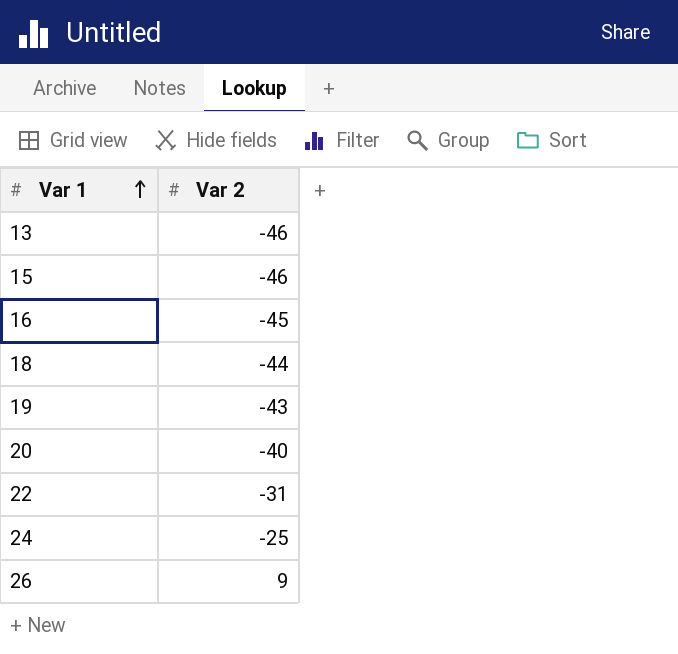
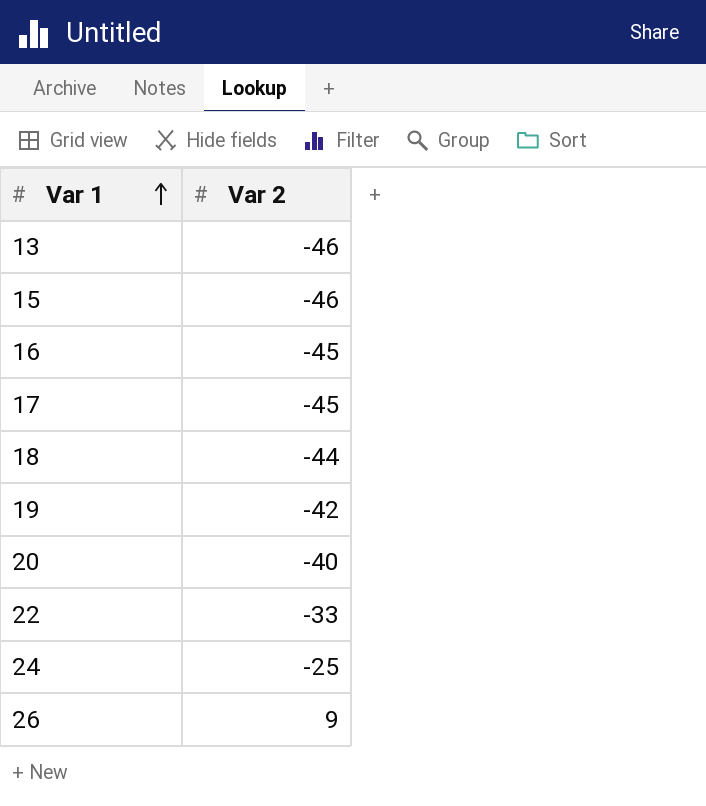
row 17: none -> -45
19 | Var 2: -43 -> -42
22 | Var 2: -31 -> -33

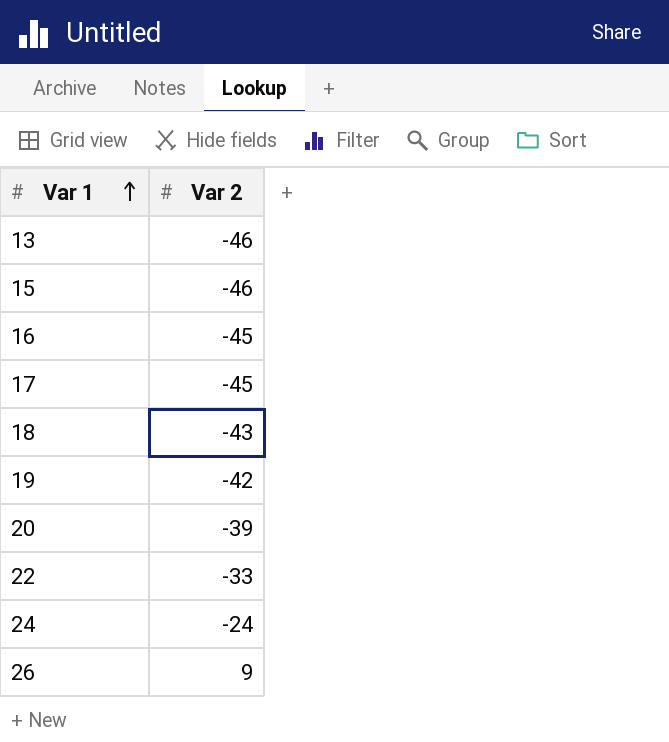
18 | Var 2: -44 -> -43
20 | Var 2: -40 -> -39
24 | Var 2: -25 -> -24

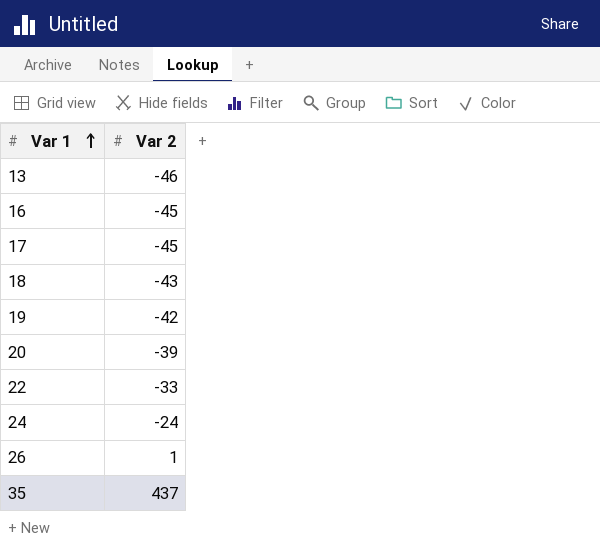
row 15: -46 -> none
26 | Var 2: 9 -> 1
row 35: none -> 437

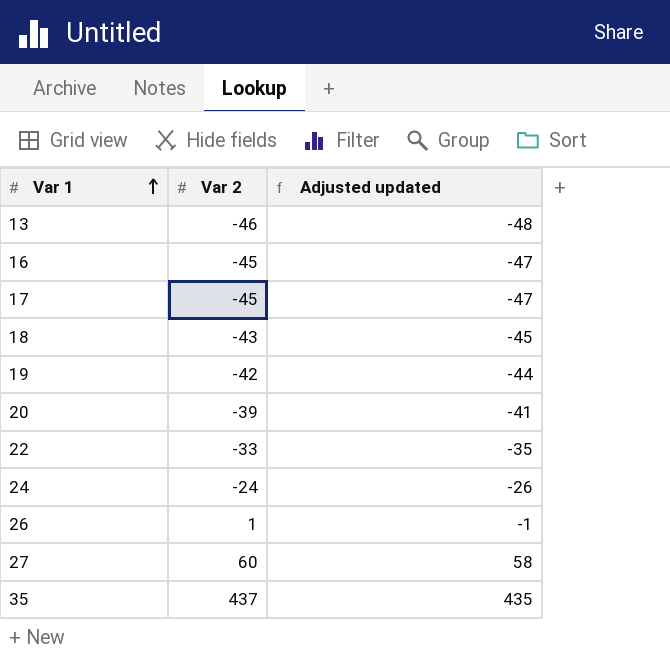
column Adjusted updated | formula: none -> [Var 2] - 2
row 27: none -> 60 | 58

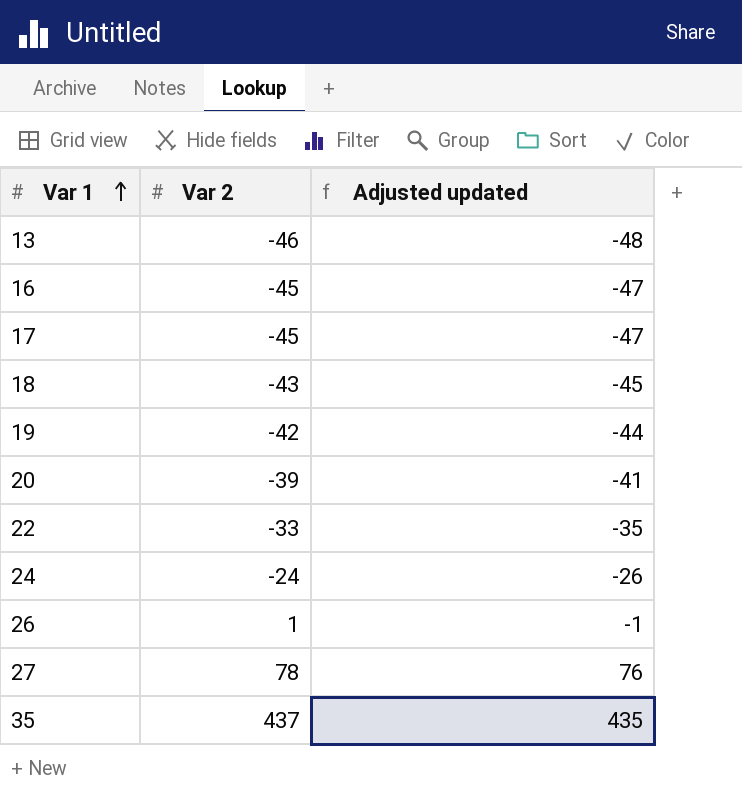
27 | Var 2: 60 -> 78
27 | Adjusted updated: 58 -> 76

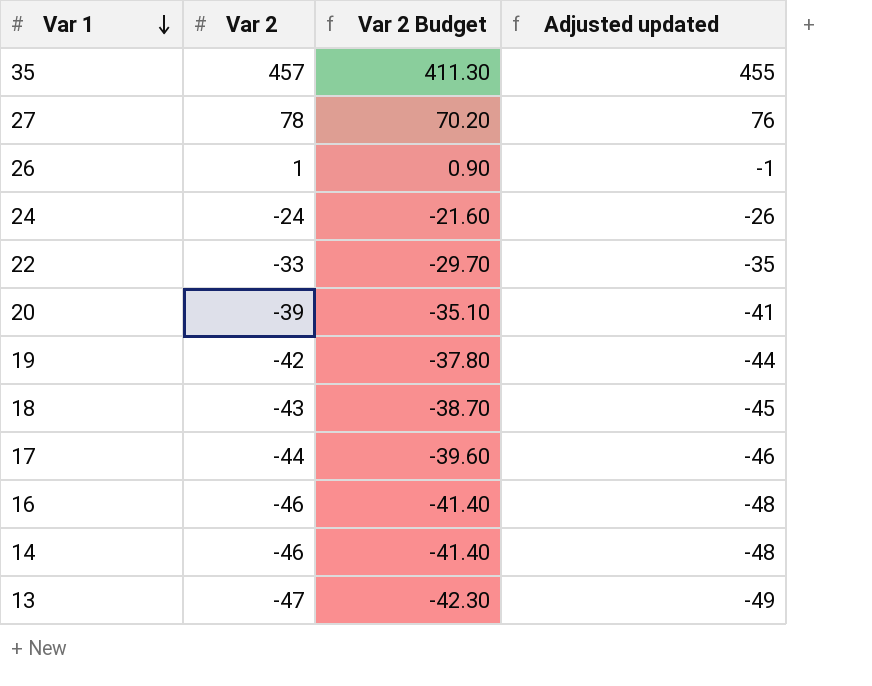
row order: Var 1 ascending -> Var 1 descending
column Var 2 Budget | formula: none -> [Var 2] * 0.9
35 | Var 2: 437 -> 457
35 | Adjusted updated: 435 -> 455
17 | Var 2: -45 -> -44
17 | Adjusted updated: -47 -> -46
16 | Var 2: -45 -> -46
16 | Adjusted updated: -47 -> -48
row 14: none -> -46 | -41.40 | -48
13 | Var 2: -46 -> -47
13 | Adjusted updated: -48 -> -49

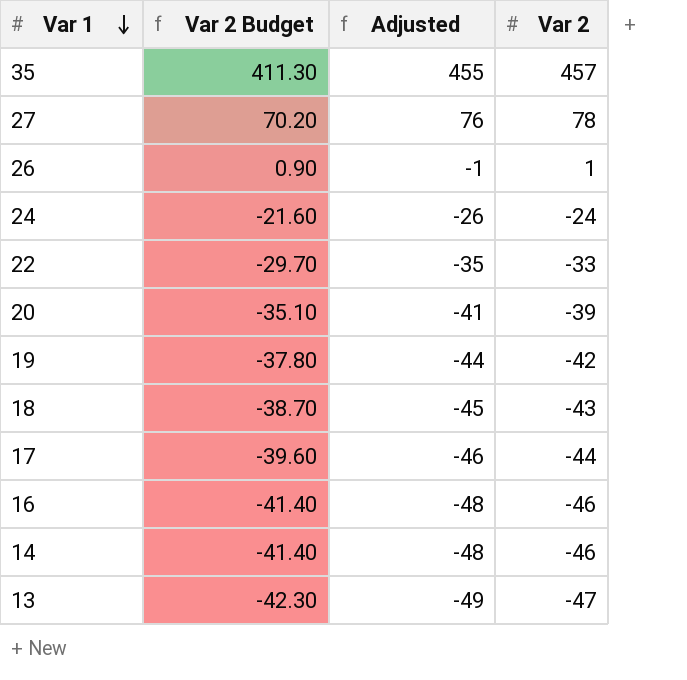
column name: Adjusted updated -> Adjusted
column Var 2 | position: 2 -> 4

